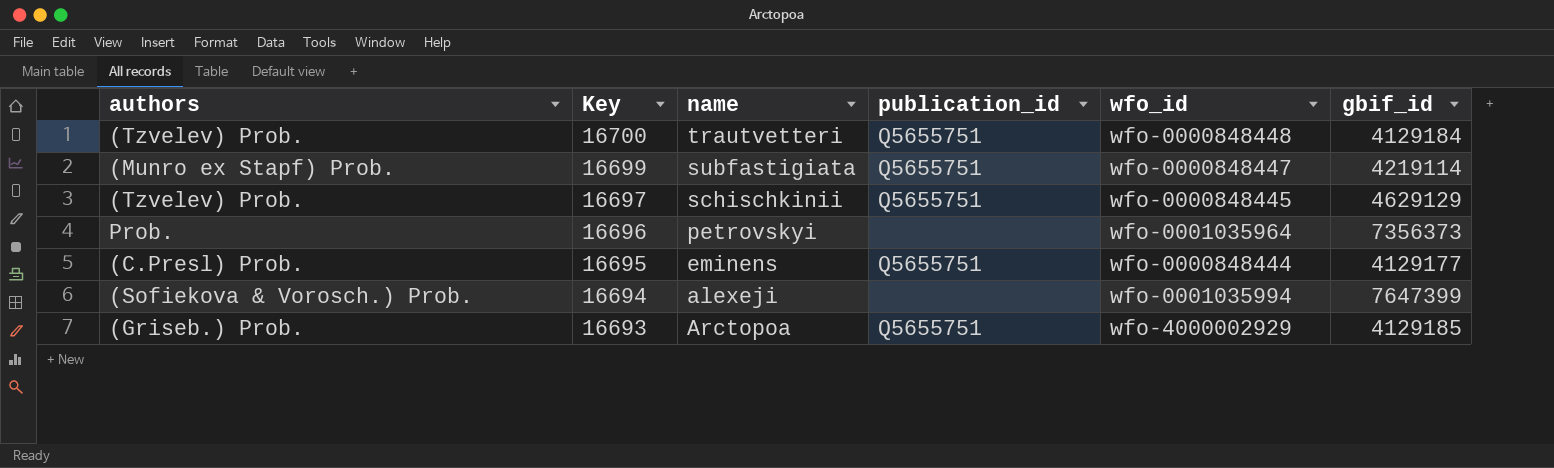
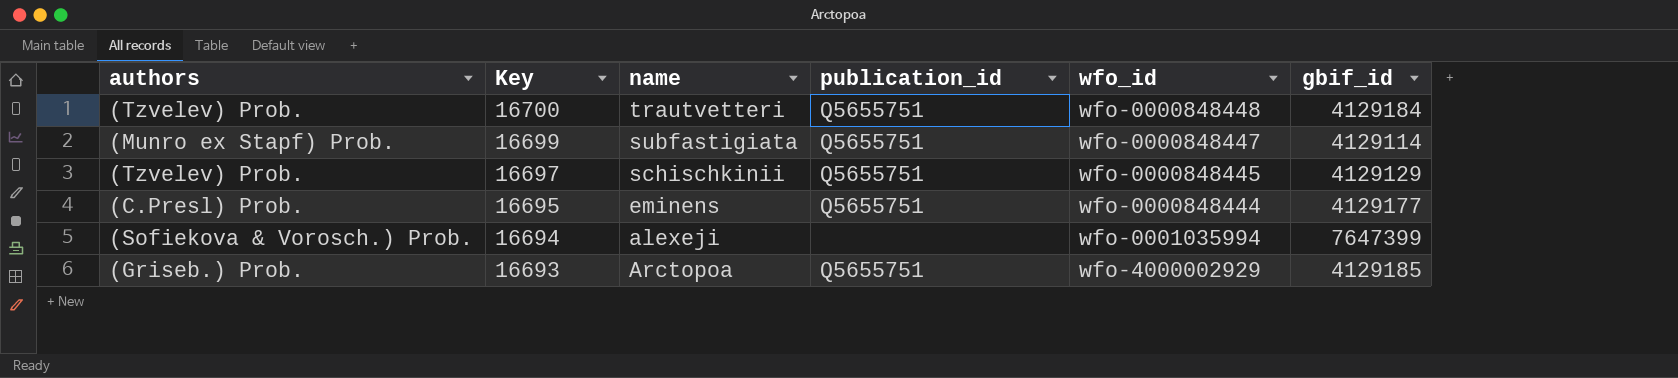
row 16696: Prob. | petrovskyi | none | wfo-0001035964 | 7356373 -> none
16699 | gbif_id: 4219114 -> 4129114
16697 | gbif_id: 4629129 -> 4129129

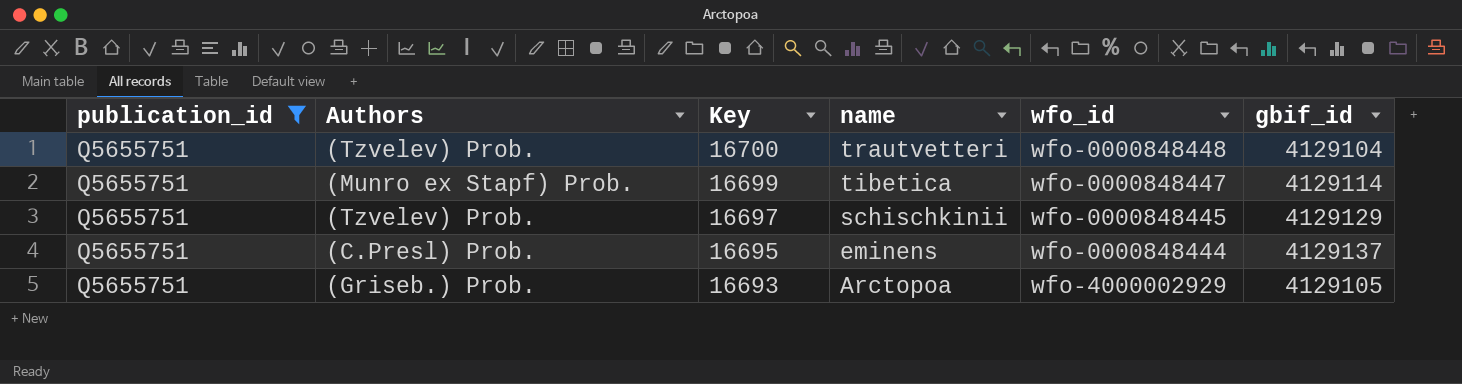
filter: none -> publication_id = Q5655751
column publication_id | position: 4 -> 1
column name: authors -> Authors
16700 | gbif_id: 4129184 -> 4129104
16699 | name: subfastigiata -> tibetica
16695 | gbif_id: 4129177 -> 4129137
16693 | gbif_id: 4129185 -> 4129105

